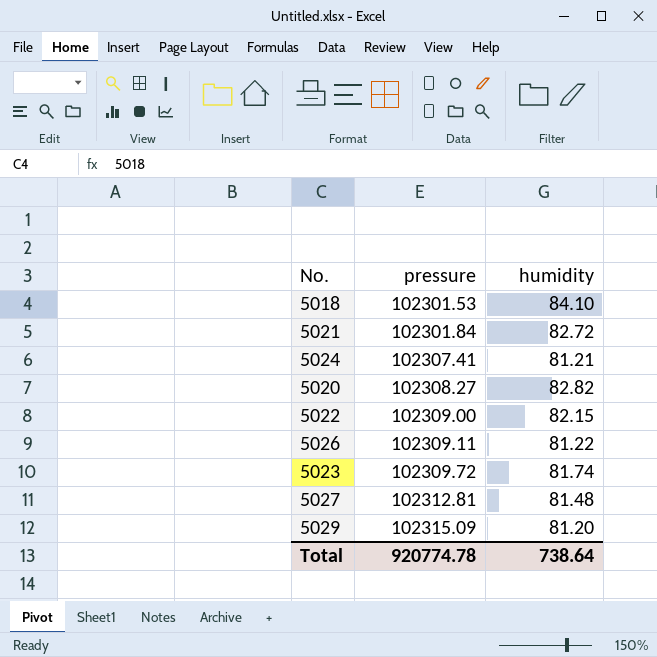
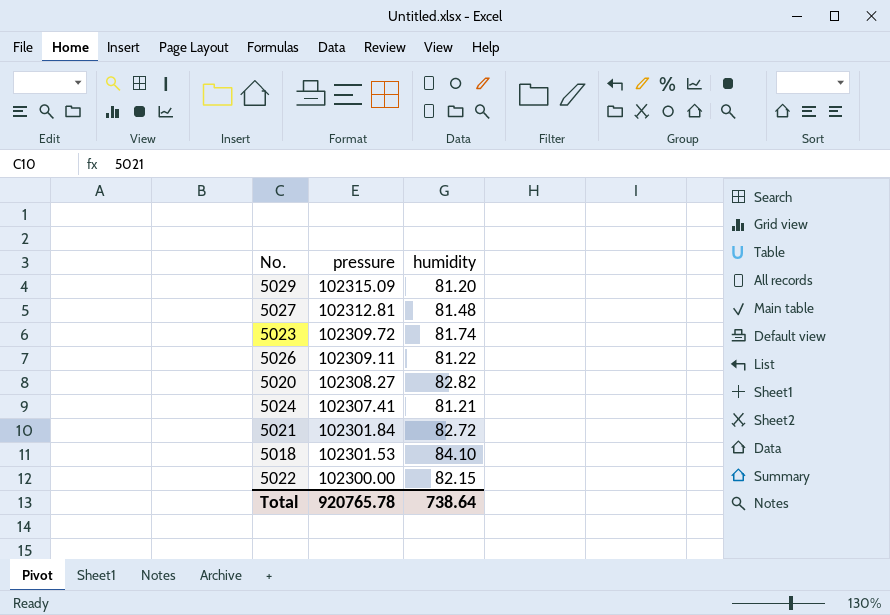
row order: pressure ascending -> pressure descending
5022 | pressure: 102309.00 -> 102300.00
Total | pressure: 920774.78 -> 920765.78

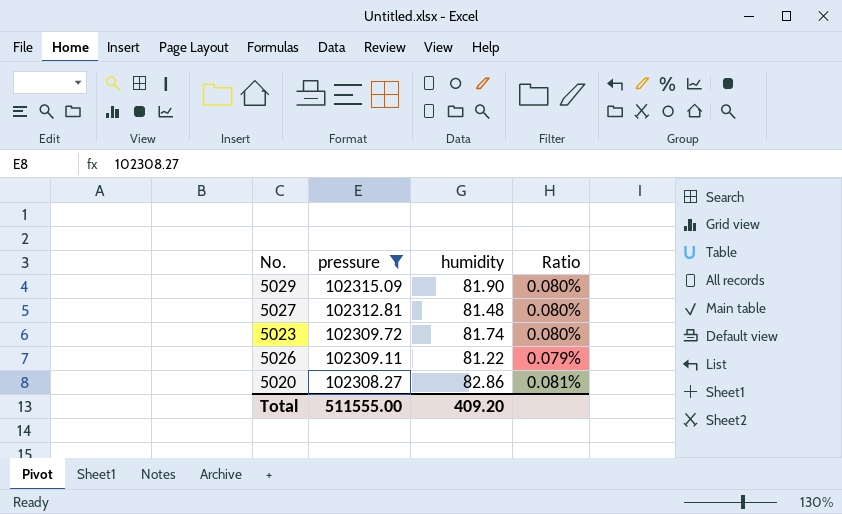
filter: none -> pressure >= 102308.27
column Ratio | formula: none -> [humidity] / [pressure]
5029 | humidity: 81.20 -> 81.90
5020 | humidity: 82.82 -> 82.86
Total | pressure: 920765.78 -> 511555.00
Total | humidity: 738.64 -> 409.20

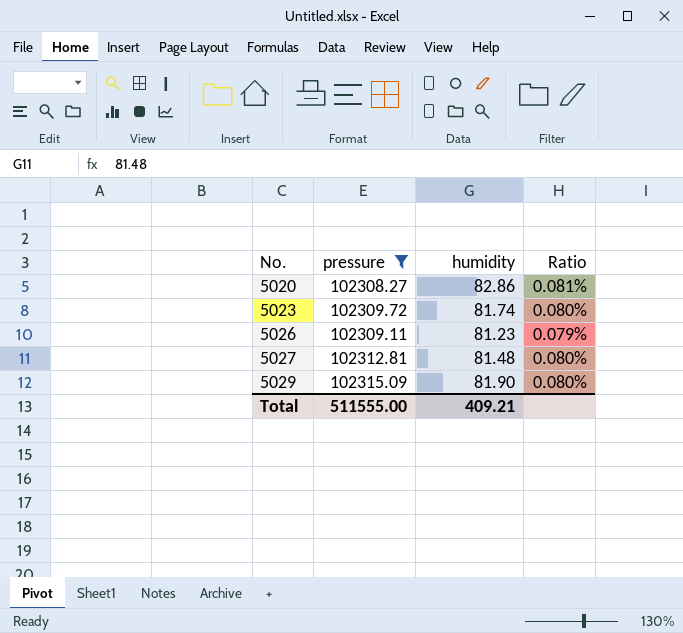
row order: pressure descending -> No. ascending
5026 | humidity: 81.22 -> 81.23
Total | humidity: 409.20 -> 409.21

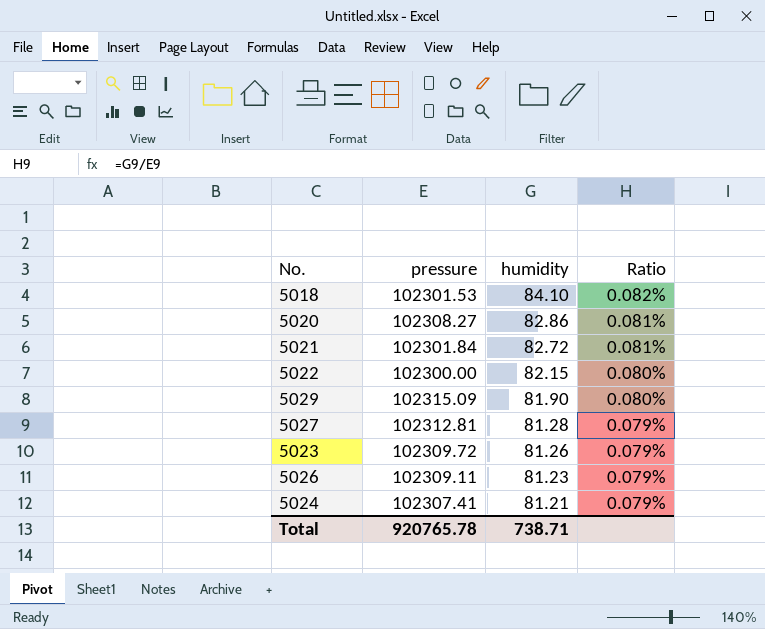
filter: pressure >= 102308.27 -> none
row order: No. ascending -> humidity descending
5027 | humidity: 81.48 -> 81.28
5027 | Ratio: 0.080% -> 0.079%
5023 | humidity: 81.74 -> 81.26
5023 | Ratio: 0.080% -> 0.079%
Total | pressure: 511555.00 -> 920765.78
Total | humidity: 409.21 -> 738.71

